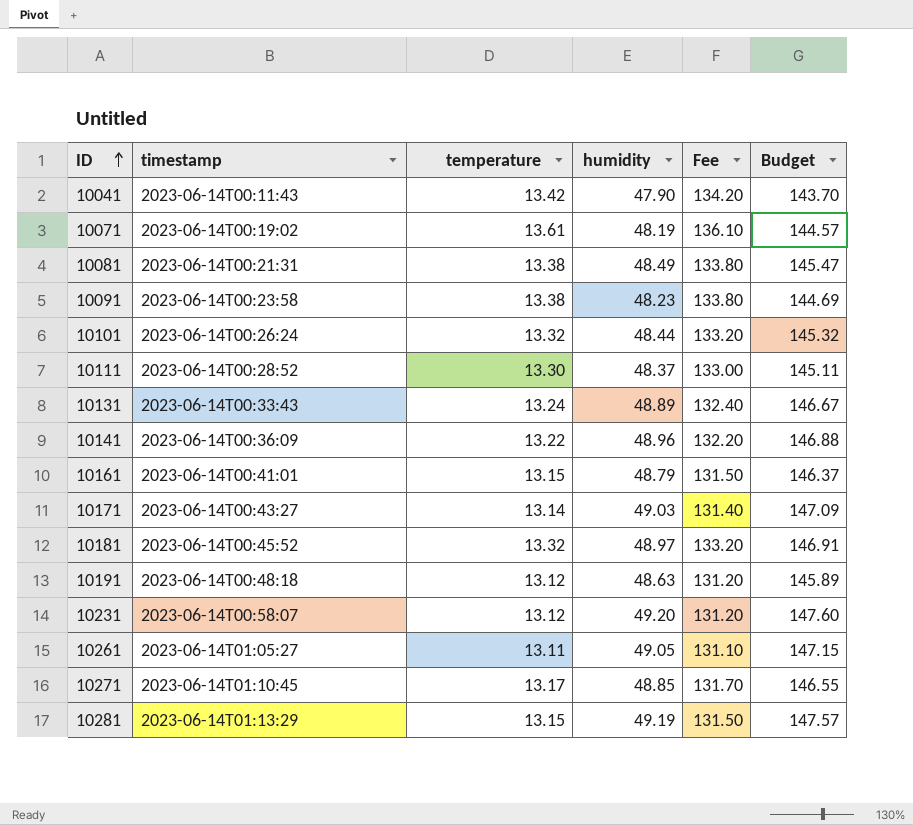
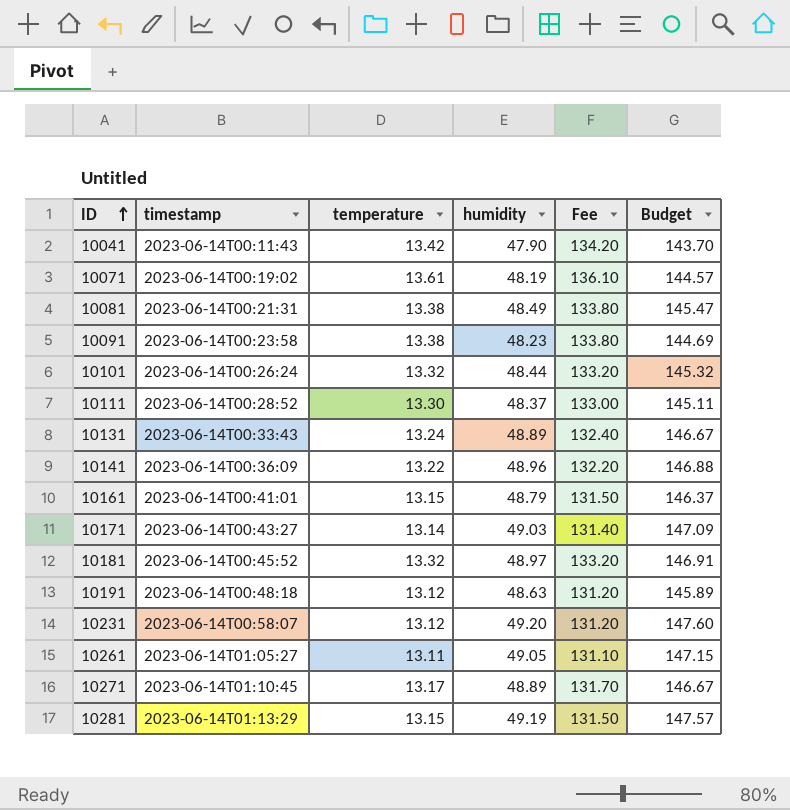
10271 | humidity: 48.85 -> 48.89
10271 | Budget: 146.55 -> 146.67

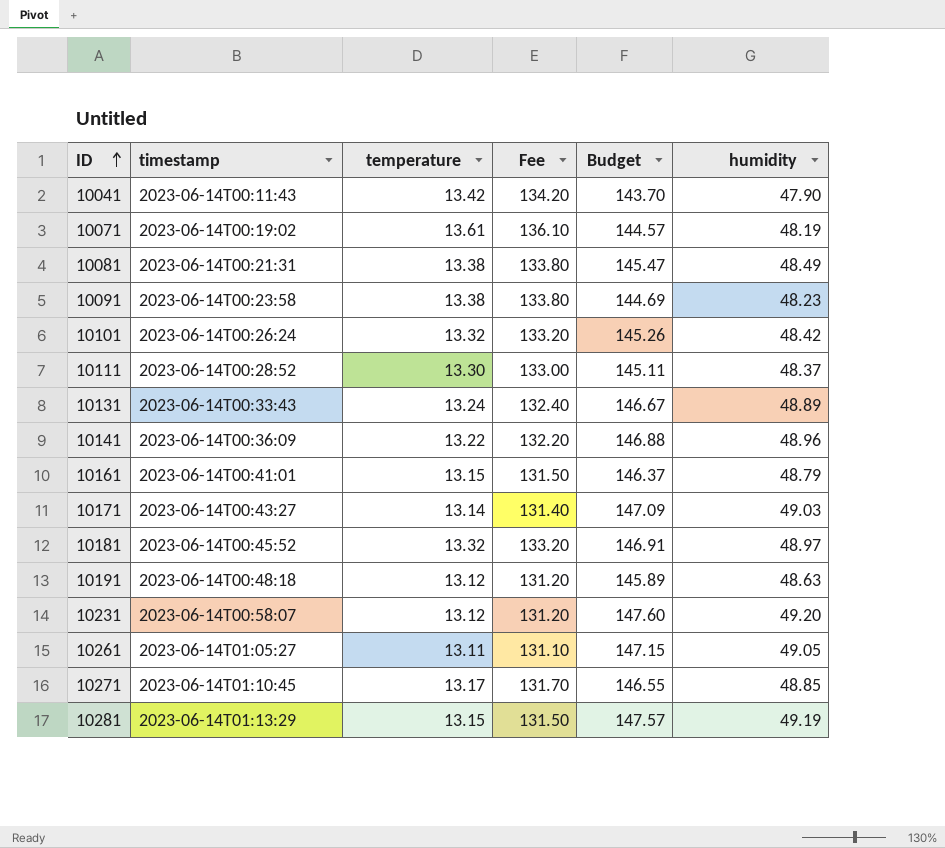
column humidity | position: 4 -> 6
10101 | Budget: 145.32 -> 145.26
10101 | humidity: 48.44 -> 48.42
10271 | Budget: 146.67 -> 146.55
10271 | humidity: 48.89 -> 48.85

